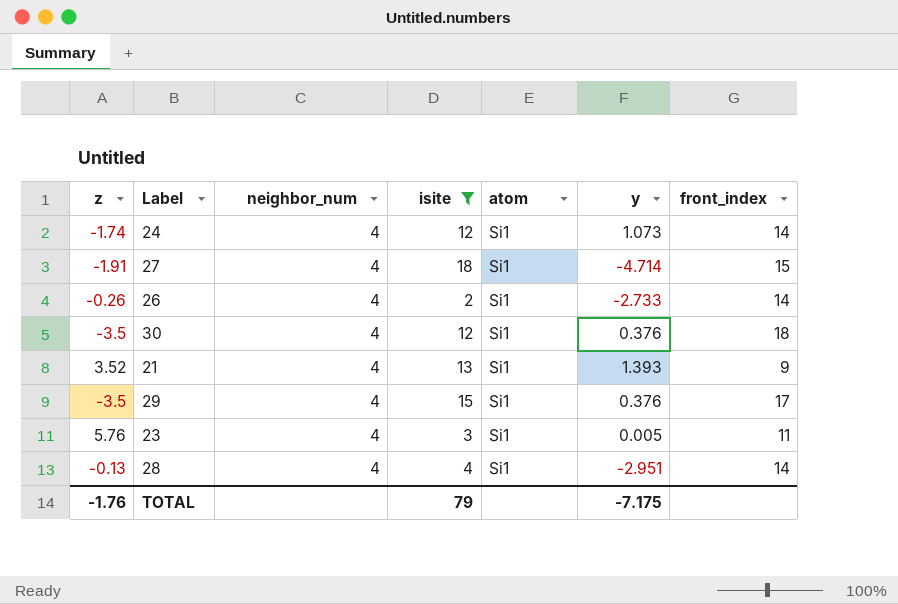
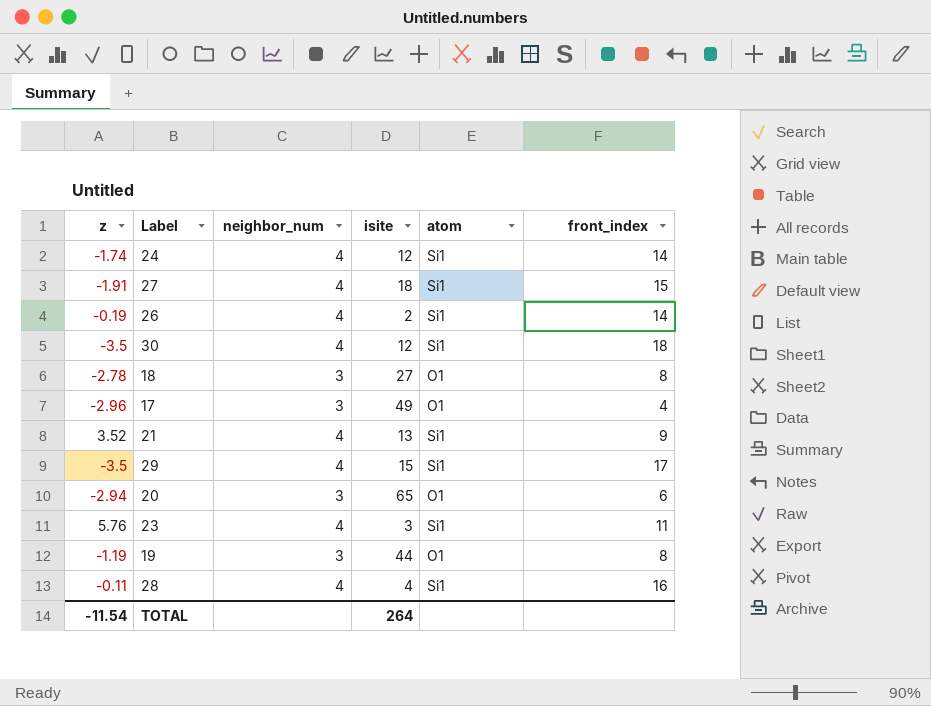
filter: isite <= 18 -> none
column y | position: 6 -> none
26 | z: -0.26 -> -0.19
28 | z: -0.13 -> -0.11
28 | front_index: 14 -> 16
TOTAL | z: -1.76 -> -11.54
TOTAL | isite: 79 -> 264

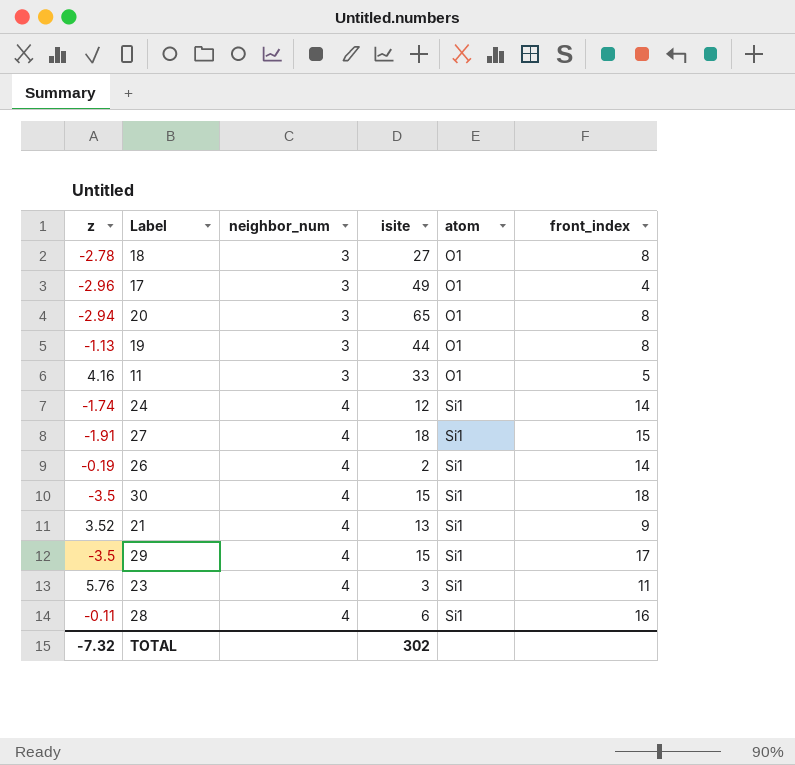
row order: none -> neighbor_num ascending
20 | front_index: 6 -> 8
19 | z: -1.19 -> -1.13
row 11: none -> 4.16 | 3 | 33 | O1 | 5
30 | isite: 12 -> 15
28 | isite: 4 -> 6
TOTAL | z: -11.54 -> -7.32
TOTAL | isite: 264 -> 302

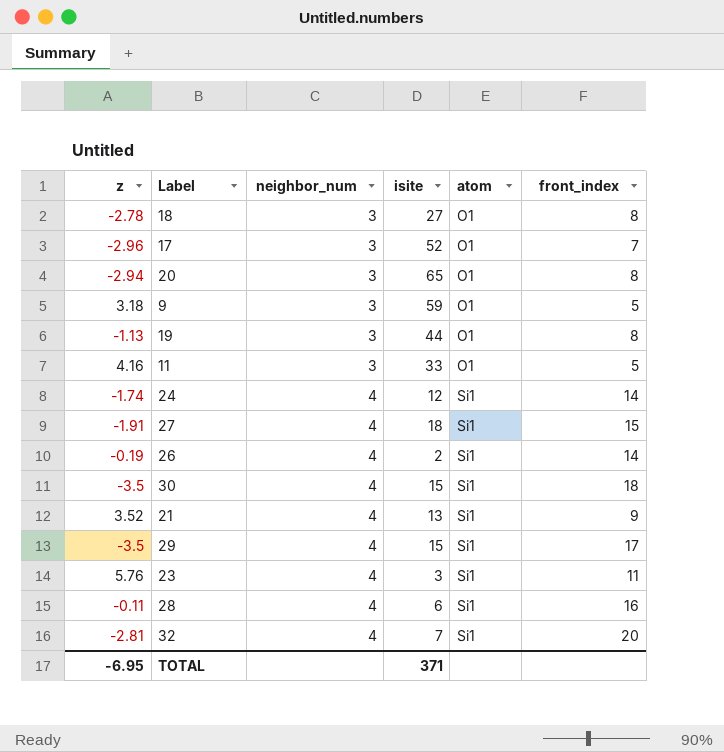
17 | isite: 49 -> 52
17 | front_index: 4 -> 7
row 9: none -> 3.18 | 3 | 59 | O1 | 5
row 32: none -> -2.81 | 4 | 7 | Si1 | 20
TOTAL | z: -7.32 -> -6.95
TOTAL | isite: 302 -> 371

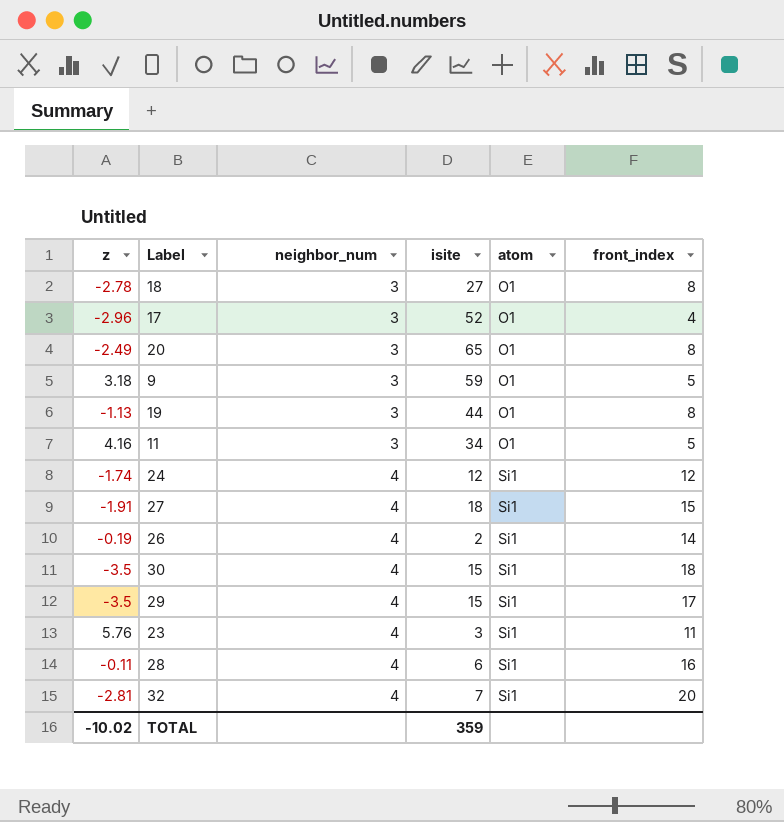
row 21: 3.52 | 4 | 13 | Si1 | 9 -> none
17 | front_index: 7 -> 4
20 | z: -2.94 -> -2.49
11 | isite: 33 -> 34
24 | front_index: 14 -> 12
TOTAL | z: -6.95 -> -10.02
TOTAL | isite: 371 -> 359

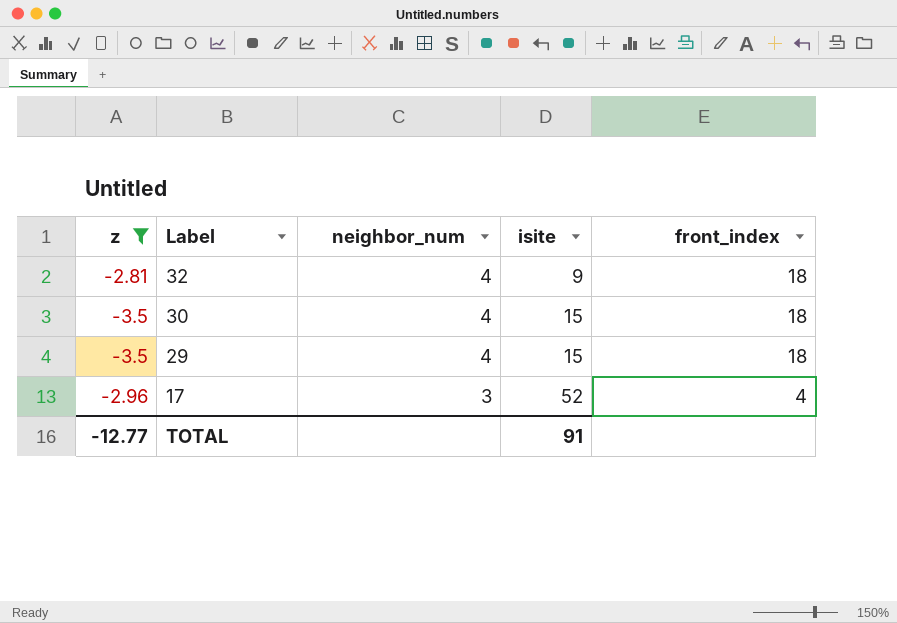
filter: none -> z <= -2.81
row order: neighbor_num ascending -> Label descending
column atom | position: 5 -> none
32 | isite: 7 -> 9
32 | front_index: 20 -> 18
29 | front_index: 17 -> 18
TOTAL | z: -10.02 -> -12.77
TOTAL | isite: 359 -> 91

